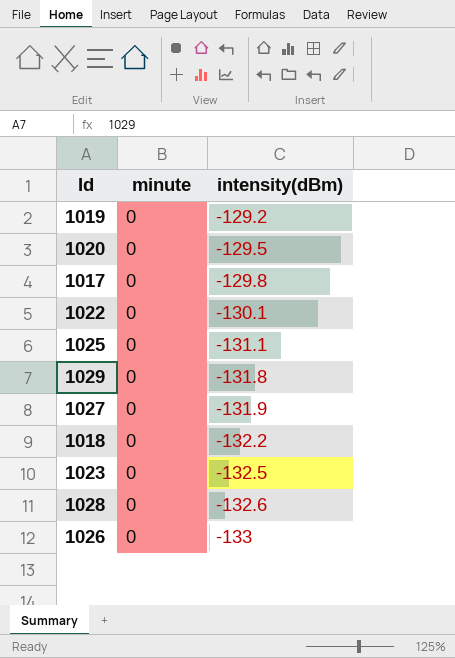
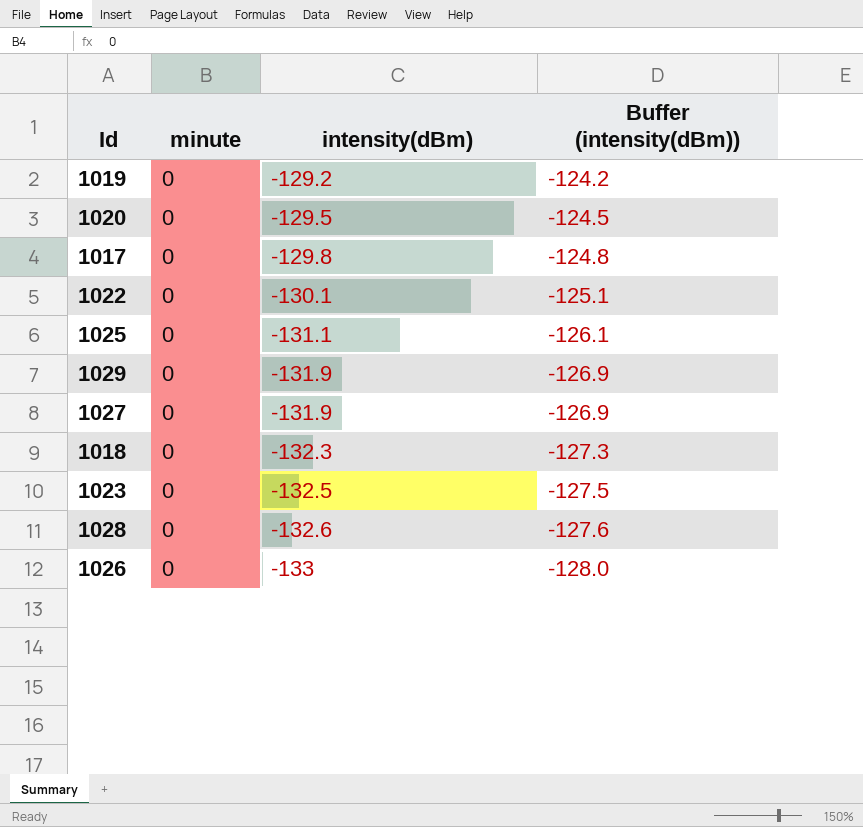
column Buffer (intensity(dBm)) | formula: none -> [intensity(dBm)] + 5
1029 | intensity(dBm): -131.8 -> -131.9
1018 | intensity(dBm): -132.2 -> -132.3

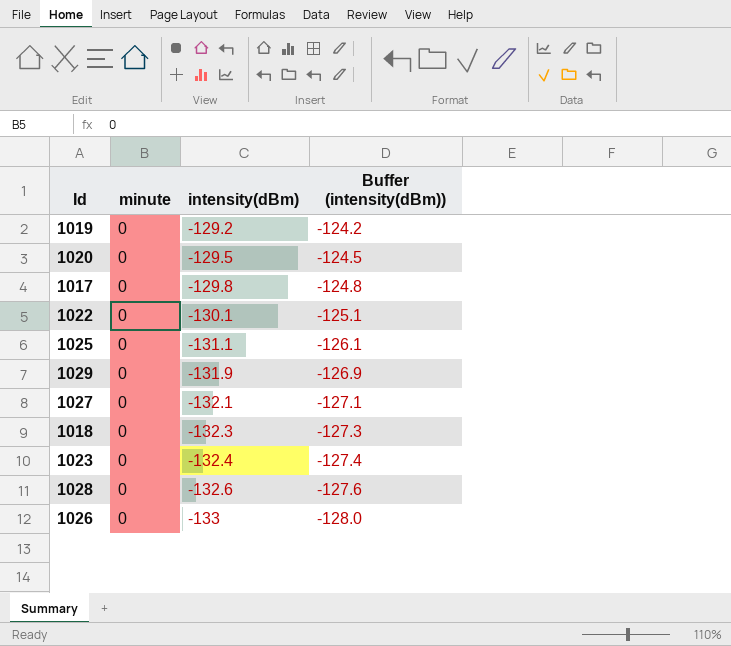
1027 | intensity(dBm): -131.9 -> -132.1
1027 | Buffer (intensity(dBm)): -126.9 -> -127.1
1023 | intensity(dBm): -132.5 -> -132.4
1023 | Buffer (intensity(dBm)): -127.5 -> -127.4

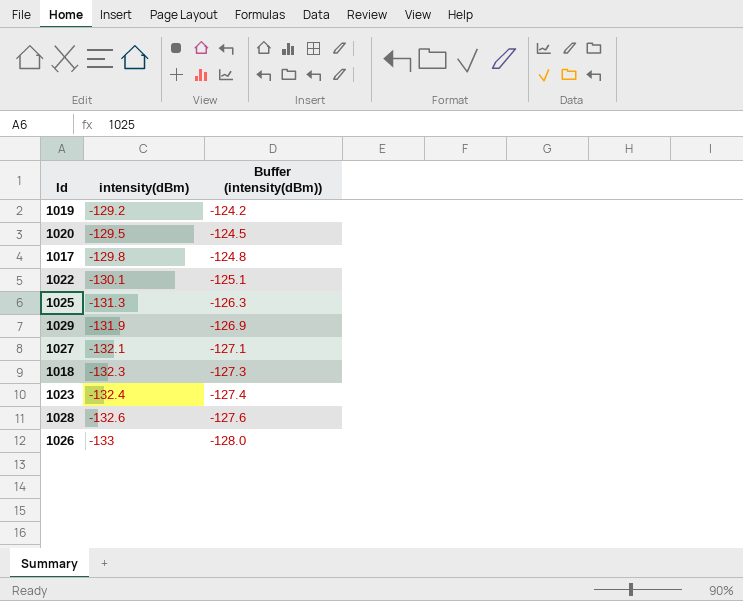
column minute | position: 2 -> none
1025 | intensity(dBm): -131.1 -> -131.3
1025 | Buffer (intensity(dBm)): -126.1 -> -126.3

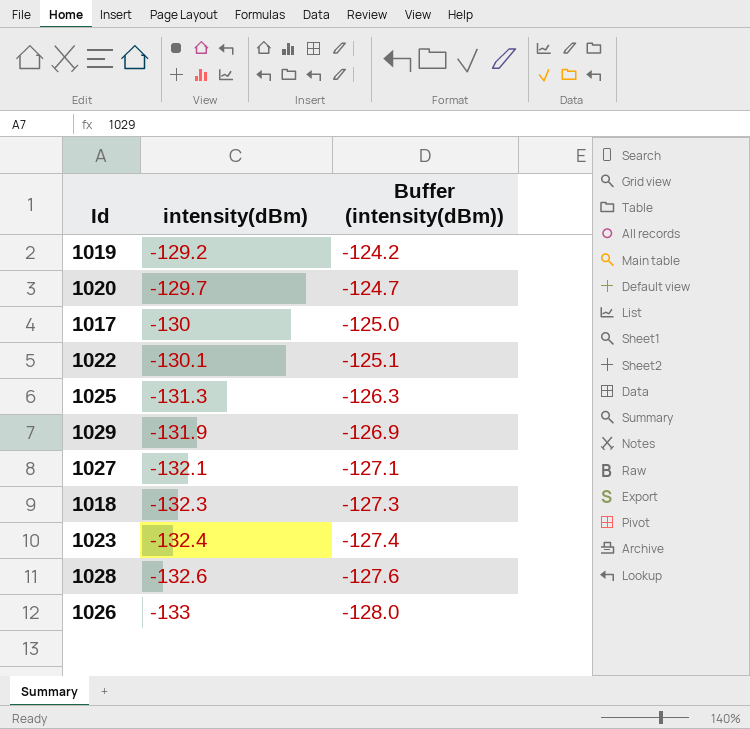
1020 | intensity(dBm): -129.5 -> -129.7
1020 | Buffer (intensity(dBm)): -124.5 -> -124.7
1017 | intensity(dBm): -129.8 -> -130
1017 | Buffer (intensity(dBm)): -124.8 -> -125.0

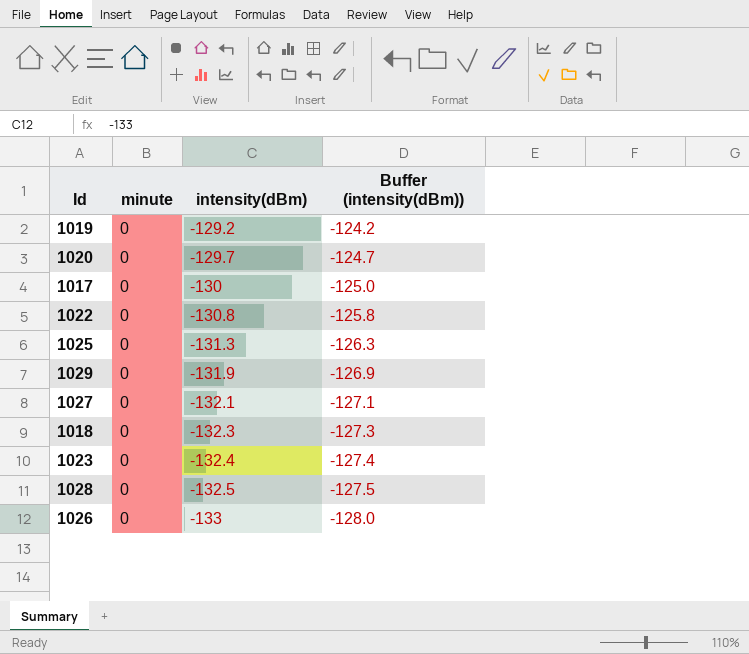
column minute | position: none -> 2
1022 | intensity(dBm): -130.1 -> -130.8
1022 | Buffer (intensity(dBm)): -125.1 -> -125.8
1028 | intensity(dBm): -132.6 -> -132.5
1028 | Buffer (intensity(dBm)): -127.6 -> -127.5

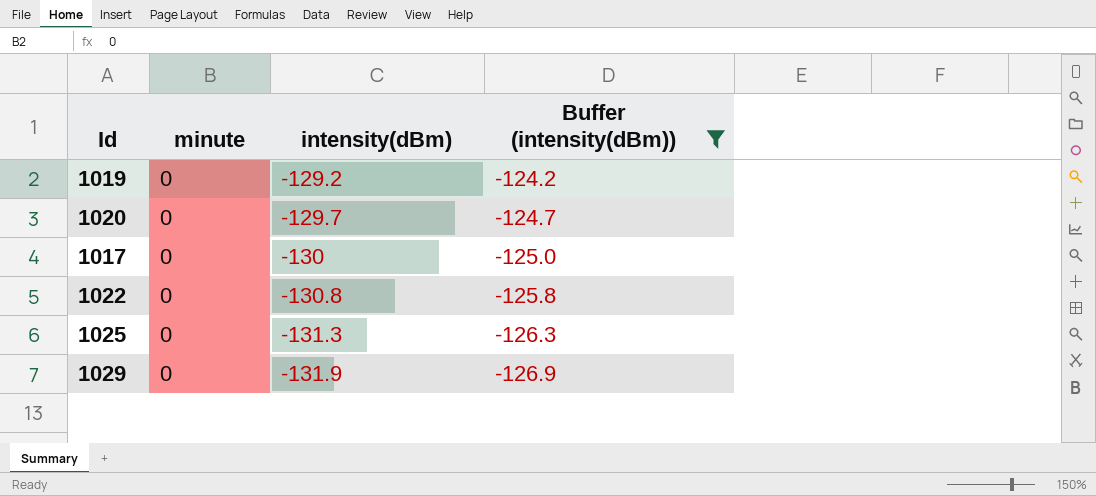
filter: none -> Buffer (intensity(dBm)) >= -126.9

